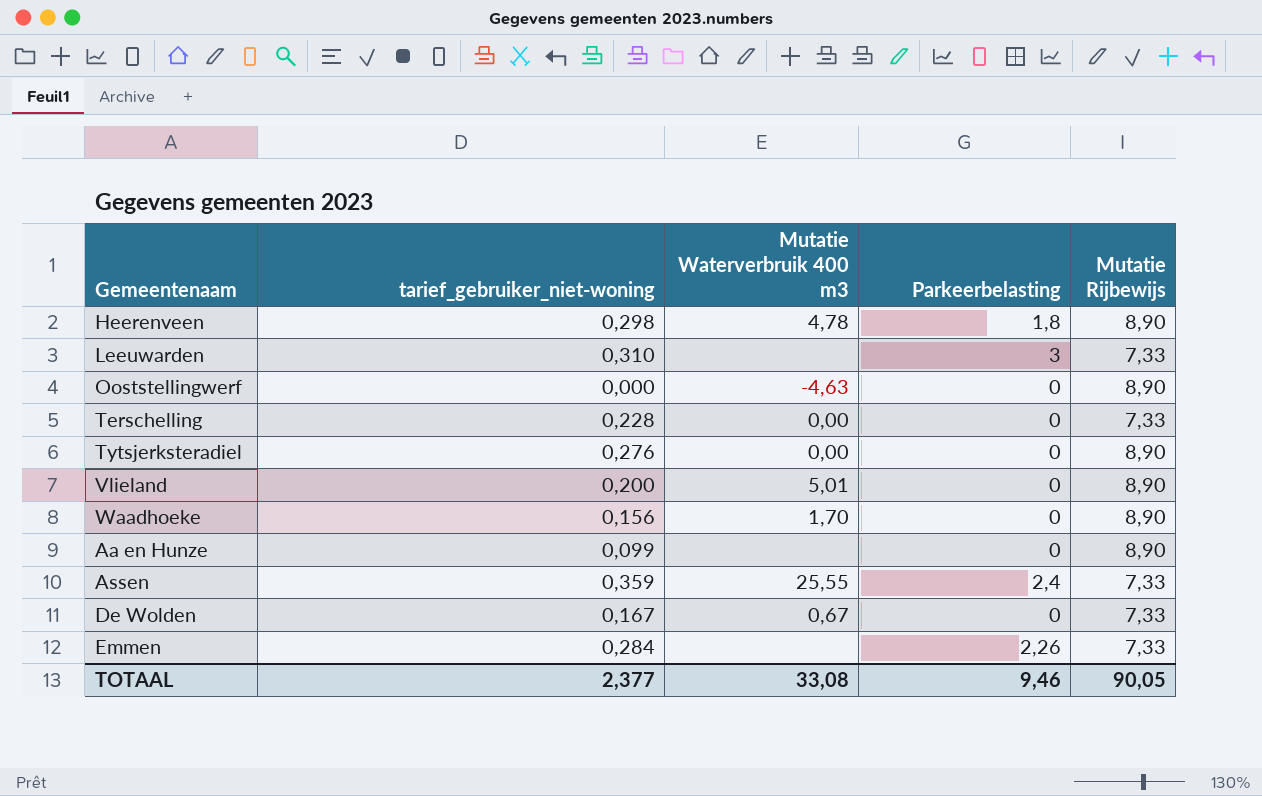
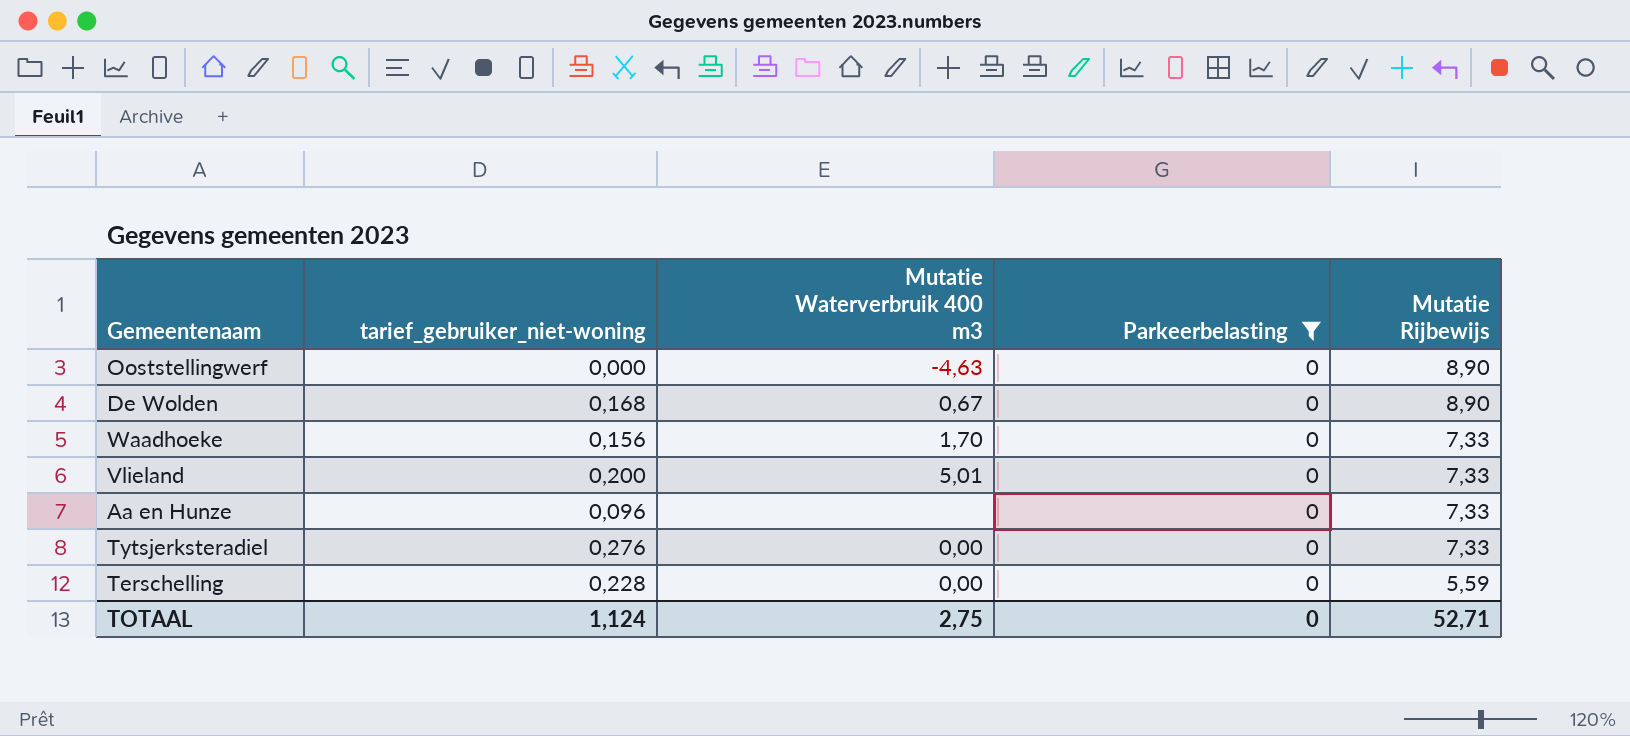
filter: none -> Parkeerbelasting = 0
row order: none -> Mutatie Rijbewijs descending
De Wolden | tarief_gebruiker_niet-woning: 0,167 -> 0,168
De Wolden | Mutatie Rijbewijs: 7,33 -> 8,90
Waadhoeke | Mutatie Rijbewijs: 8,90 -> 7,33
Vlieland | Mutatie Rijbewijs: 8,90 -> 7,33
Aa en Hunze | tarief_gebruiker_niet-woning: 0,099 -> 0,096
Aa en Hunze | Mutatie Rijbewijs: 8,90 -> 7,33
Tytsjerksteradiel | Mutatie Rijbewijs: 8,90 -> 7,33
Terschelling | Mutatie Rijbewijs: 7,33 -> 5,59
TOTAAL | tarief_gebruiker_niet-woning: 2,377 -> 1,124
TOTAAL | Mutatie Waterverbruik 400 m3: 33,08 -> 2,75
TOTAAL | Parkeerbelasting: 9,46 -> 0
TOTAAL | Mutatie Rijbewijs: 90,05 -> 52,71

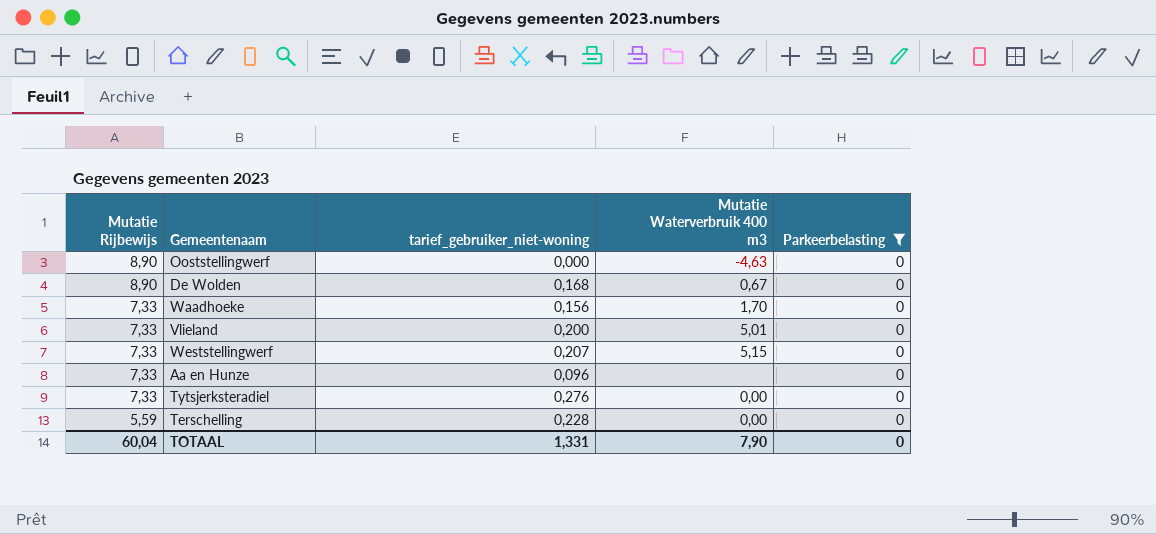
column Mutatie Rijbewijs | position: 5 -> 1
row Weststellingwerf: none -> 7,33 | 0,207 | 5,15 | 0
TOTAAL | Mutatie Rijbewijs: 52,71 -> 60,04
TOTAAL | tarief_gebruiker_niet-woning: 1,124 -> 1,331
TOTAAL | Mutatie Waterverbruik 400 m3: 2,75 -> 7,90

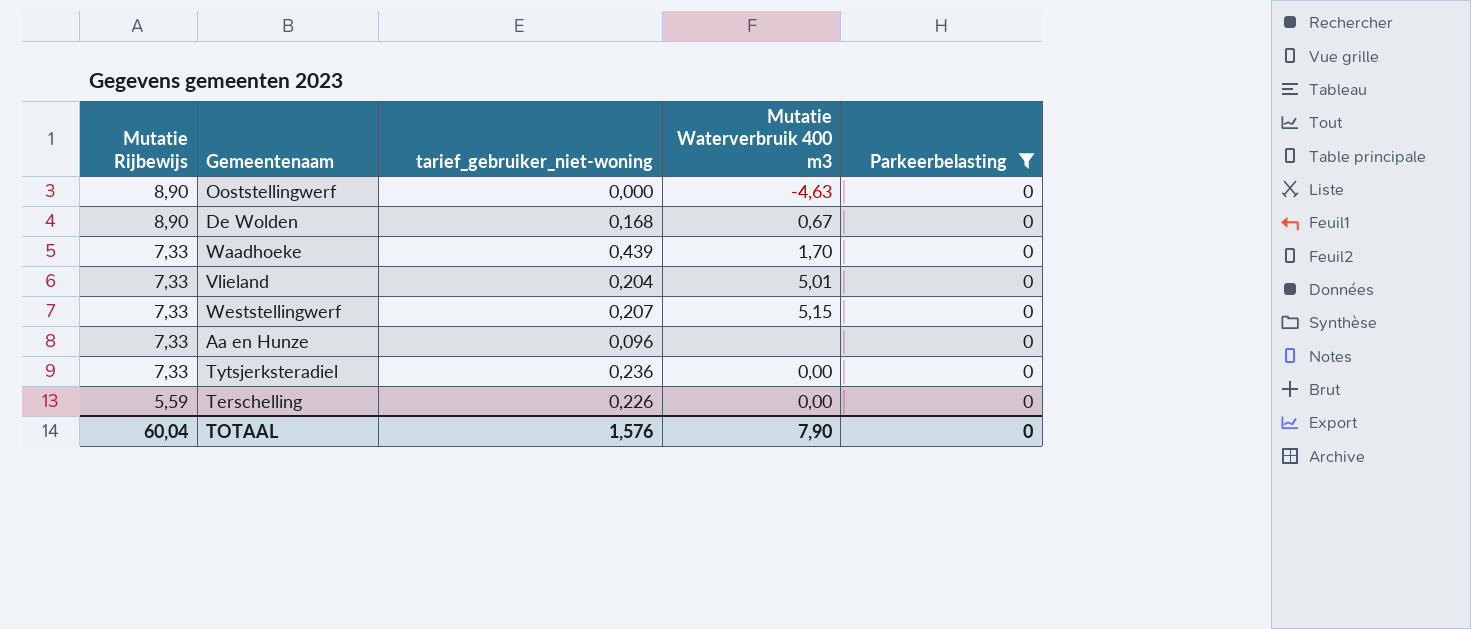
Waadhoeke | tarief_gebruiker_niet-woning: 0,156 -> 0,439
Vlieland | tarief_gebruiker_niet-woning: 0,200 -> 0,204
Tytsjerksteradiel | tarief_gebruiker_niet-woning: 0,276 -> 0,236
Terschelling | tarief_gebruiker_niet-woning: 0,228 -> 0,226
TOTAAL | tarief_gebruiker_niet-woning: 1,331 -> 1,576

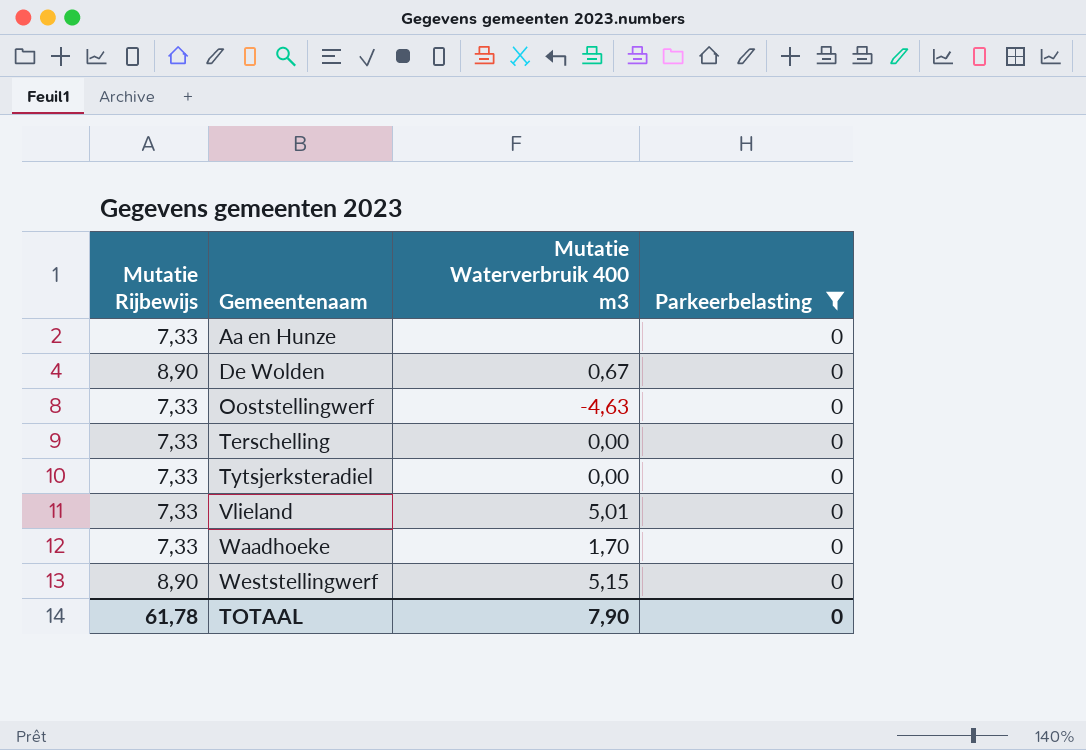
row order: Mutatie Rijbewijs descending -> Gemeentenaam ascending
column tarief_gebruiker_niet-woning | position: 3 -> none
Ooststellingwerf | Mutatie Rijbewijs: 8,90 -> 7,33
Terschelling | Mutatie Rijbewijs: 5,59 -> 7,33
Weststellingwerf | Mutatie Rijbewijs: 7,33 -> 8,90
TOTAAL | Mutatie Rijbewijs: 60,04 -> 61,78

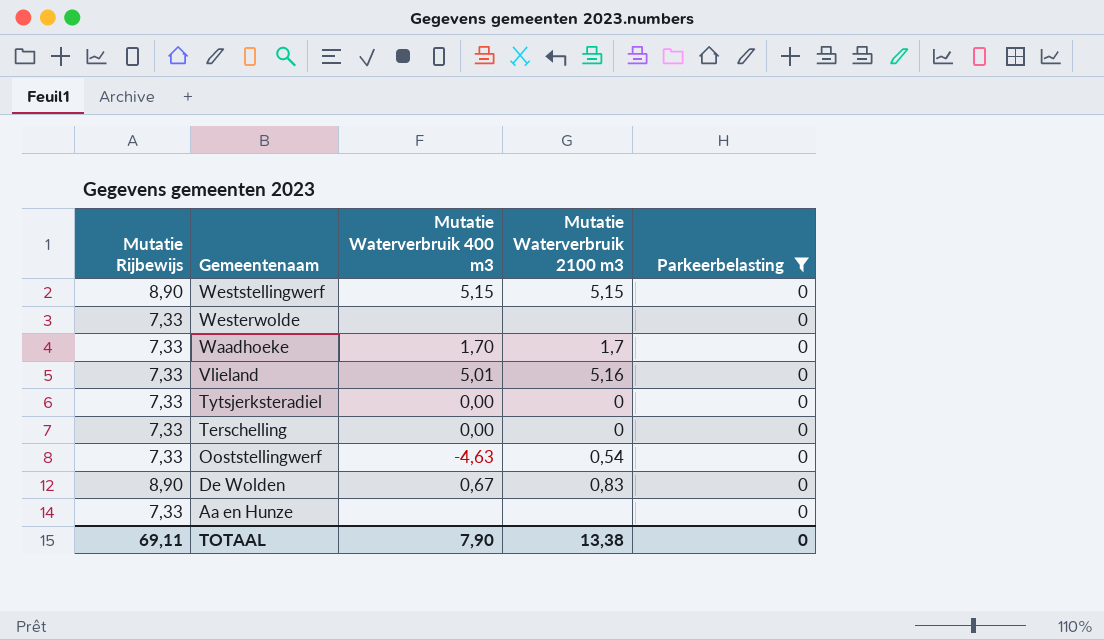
row order: Gemeentenaam ascending -> Gemeentenaam descending
column Mutatie Waterverbruik 2100 m3 | position: none -> 4
row Westerwolde: none -> 7,33 | none | none | 0
TOTAAL | Mutatie Rijbewijs: 61,78 -> 69,11

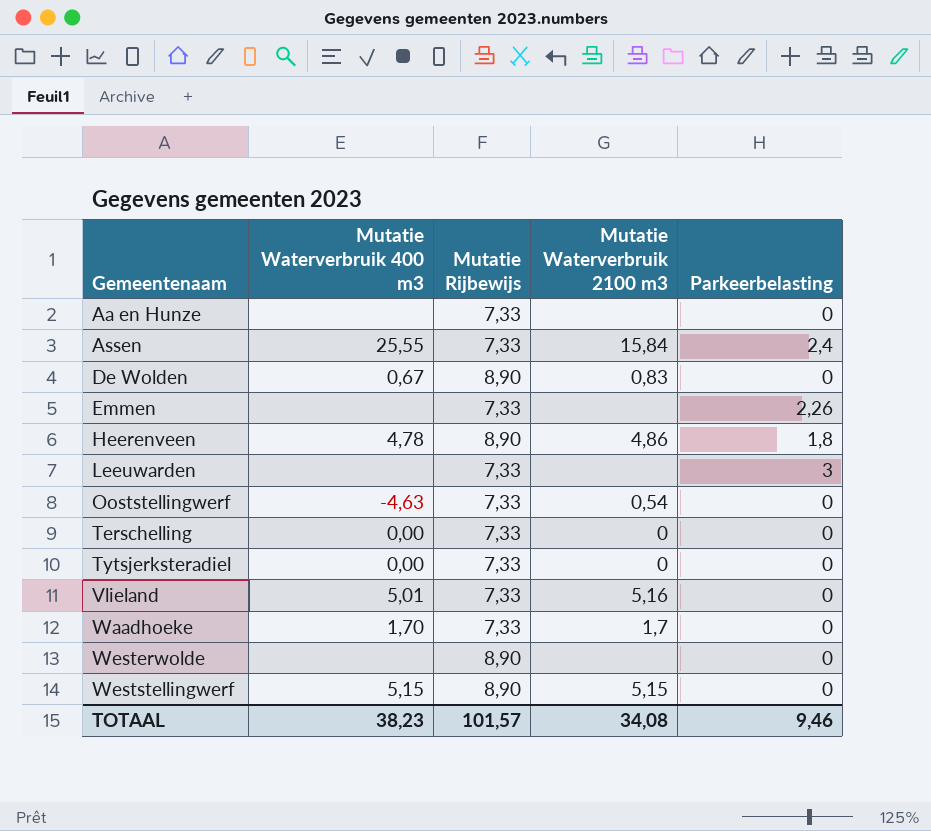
filter: Parkeerbelasting = 0 -> none
row order: Gemeentenaam descending -> Gemeentenaam ascending
column Mutatie Rijbewijs | position: 1 -> 3
Westerwolde | Mutatie Rijbewijs: 7,33 -> 8,90
TOTAAL | Mutatie Waterverbruik 400 m3: 7,90 -> 38,23
TOTAAL | Mutatie Rijbewijs: 69,11 -> 101,57
TOTAAL | Mutatie Waterverbruik 2100 m3: 13,38 -> 34,08
TOTAAL | Parkeerbelasting: 0 -> 9,46

